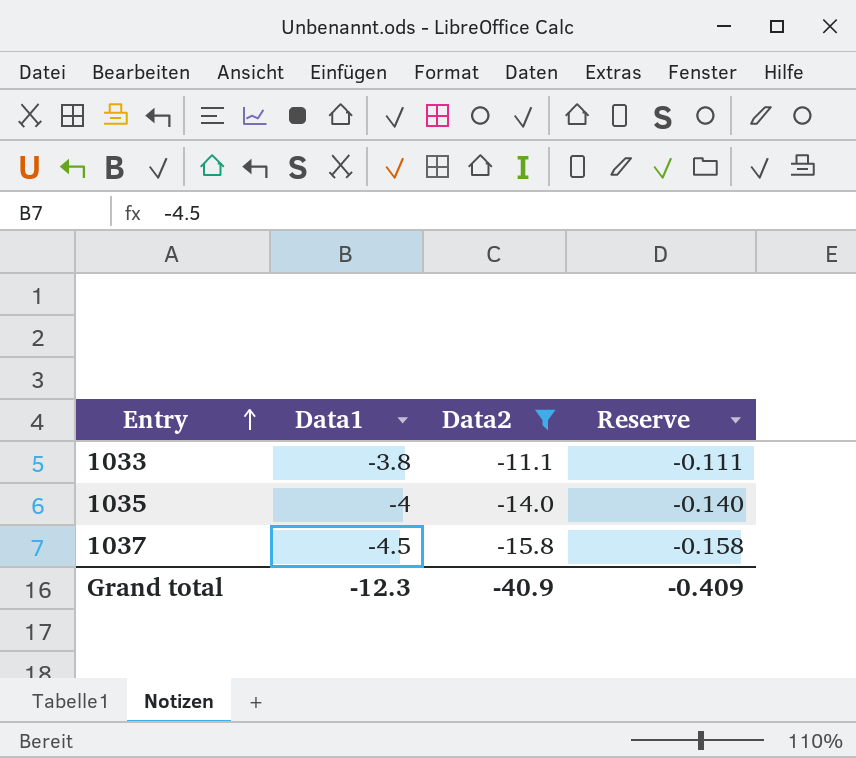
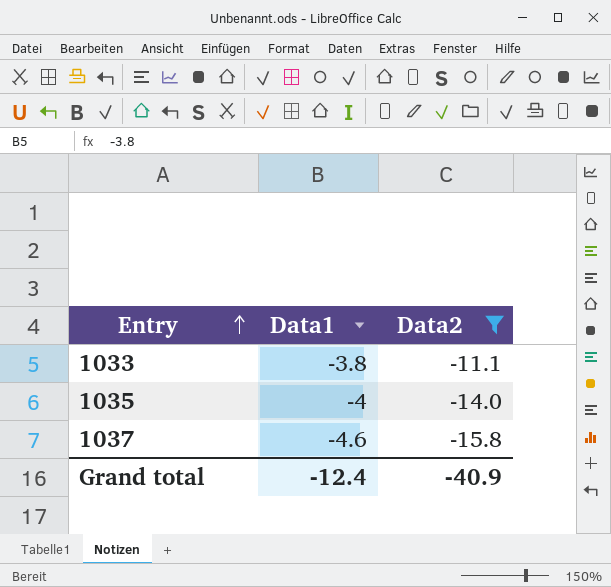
column Reserve | formula: [Data2] * 0.01 -> none
1037 | Data1: -4.5 -> -4.6
Grand total | Data1: -12.3 -> -12.4

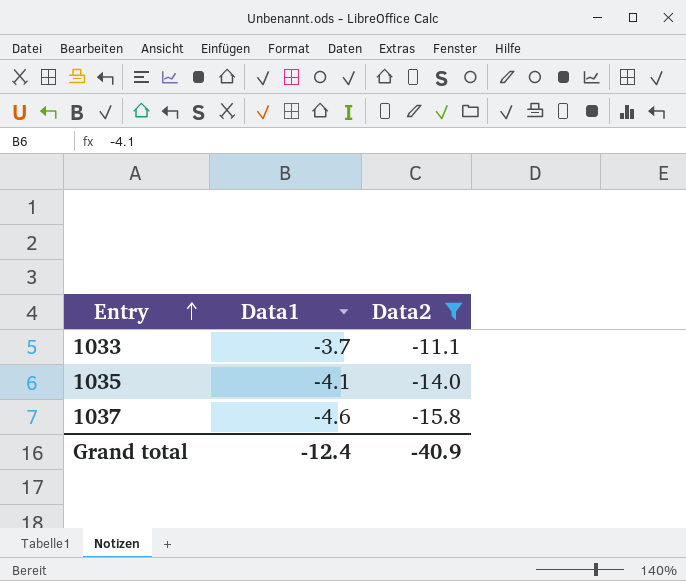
1033 | Data1: -3.8 -> -3.7
1035 | Data1: -4 -> -4.1

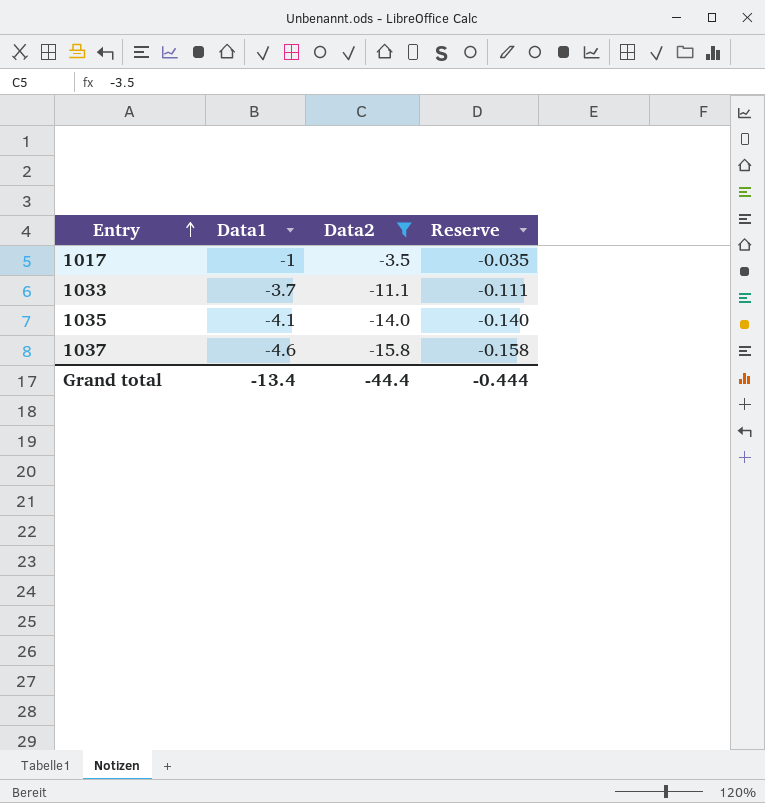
column Reserve | formula: none -> [Data2] * 0.01
row 1017: none -> -1 | -3.5 | -0.035
Grand total | Data1: -12.4 -> -13.4
Grand total | Data2: -40.9 -> -44.4

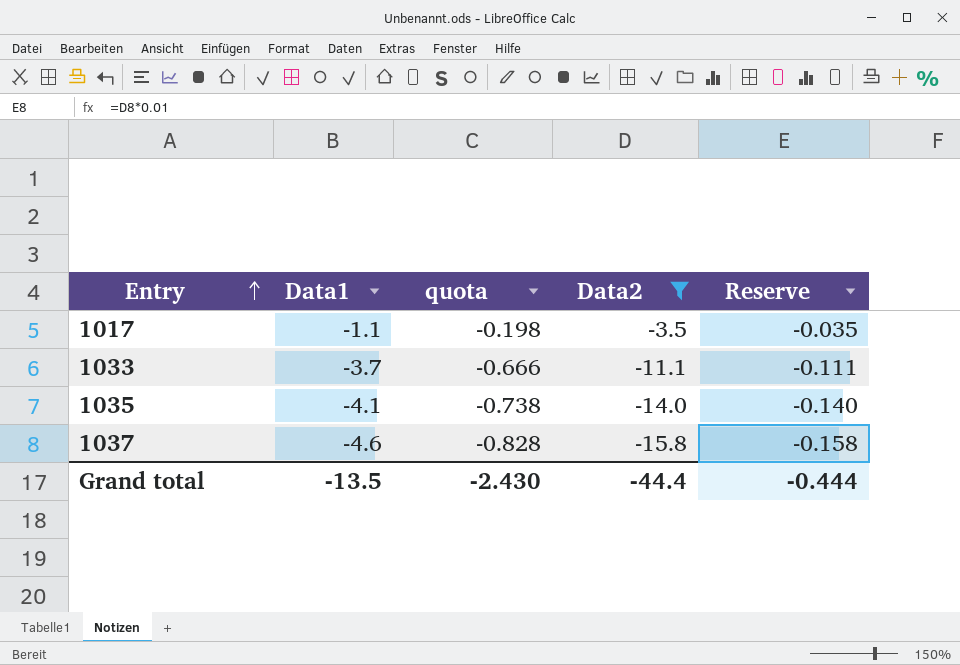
column quota | formula: none -> [Data1] * 0.18
1017 | Data1: -1 -> -1.1
Grand total | Data1: -13.4 -> -13.5

